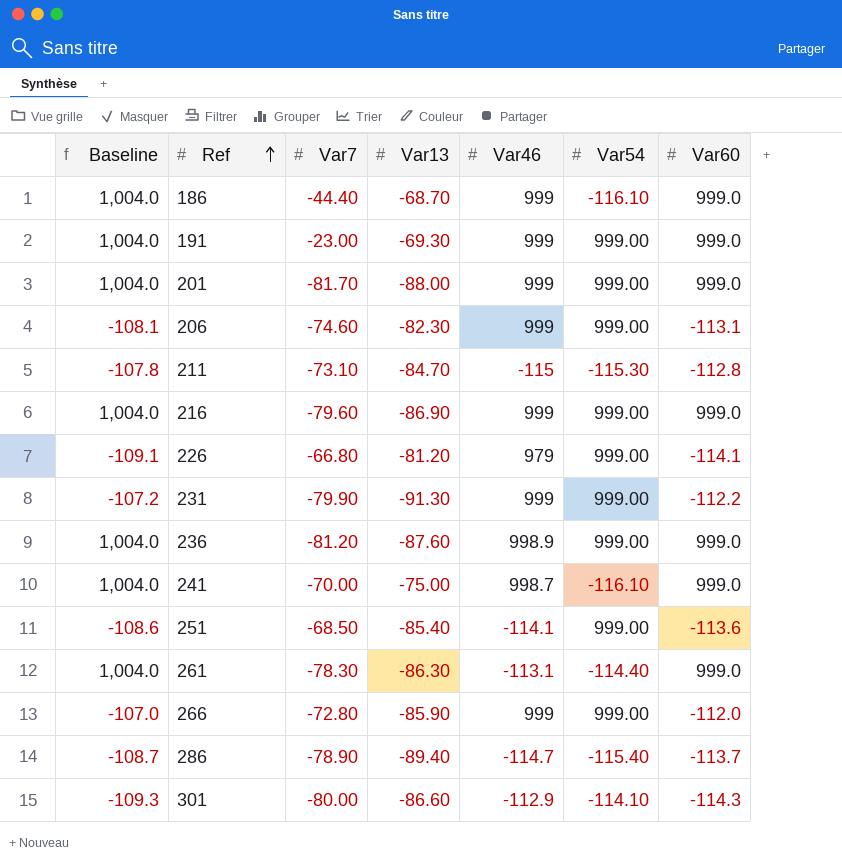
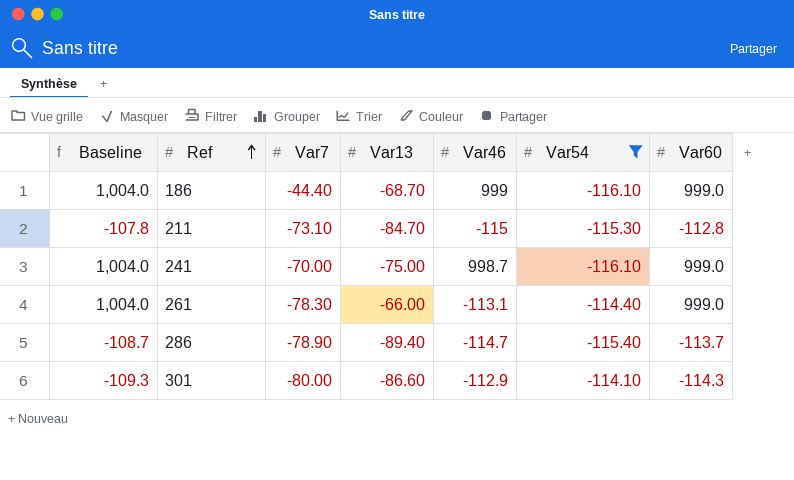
filter: none -> Var54 != 999.00
261 | Var13: -86.30 -> -66.00

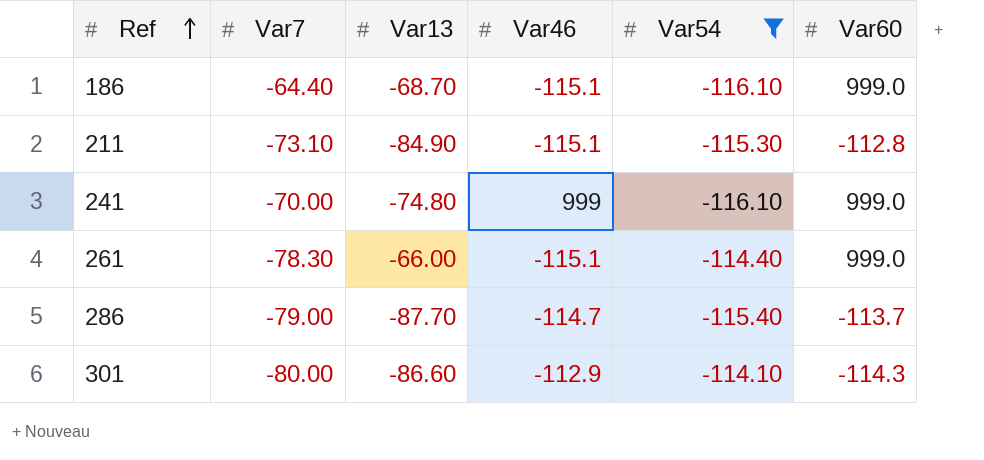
column Baseline | formula: [Var60] + 5 -> none
186 | Var7: -44.40 -> -64.40
186 | Var46: 999 -> -115.1
211 | Var13: -84.70 -> -84.90
211 | Var46: -115 -> -115.1
241 | Var13: -75.00 -> -74.80
241 | Var46: 998.7 -> 999
261 | Var46: -113.1 -> -115.1
286 | Var7: -78.90 -> -79.00
286 | Var13: -89.40 -> -87.70

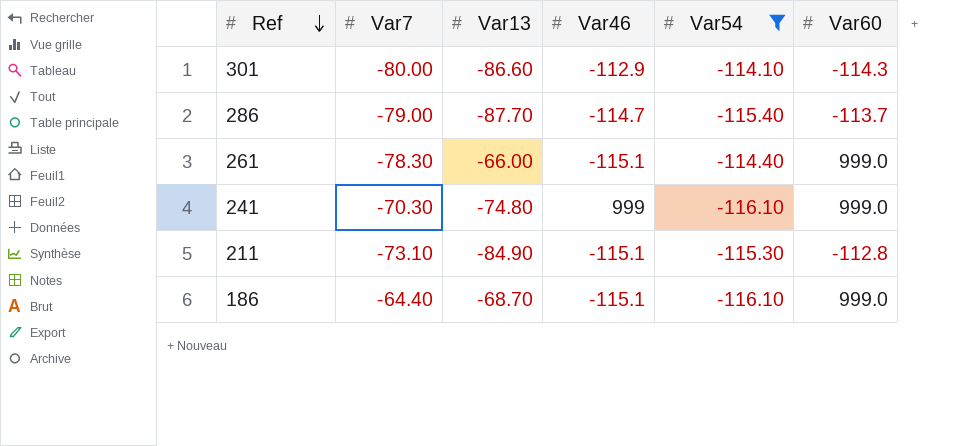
row order: Ref ascending -> Ref descending
241 | Var7: -70.00 -> -70.30

